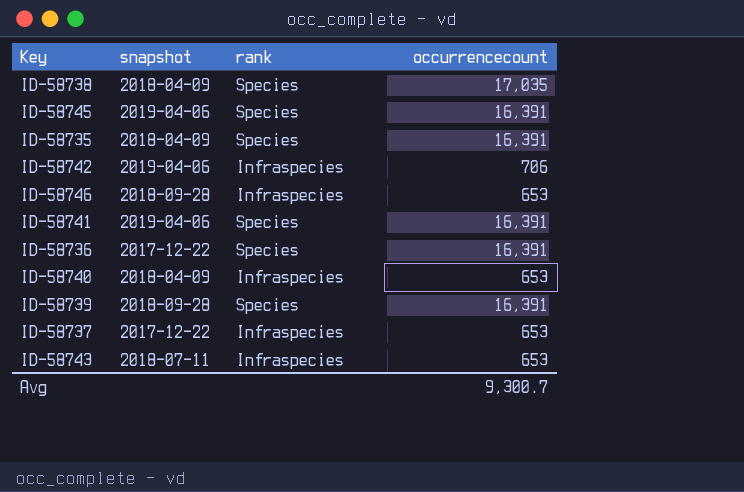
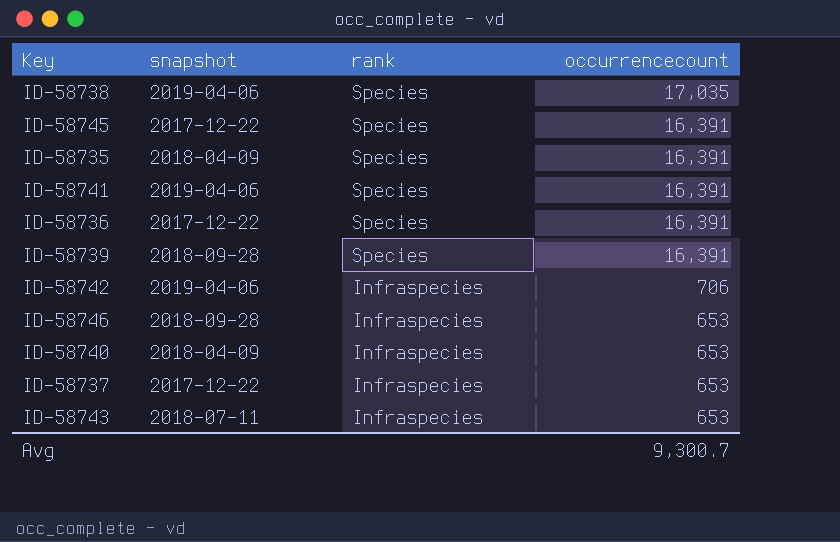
row order: none -> rank descending
ID-58738 | snapshot: 2018-04-09 -> 2019-04-06
ID-58745 | snapshot: 2019-04-06 -> 2017-12-22

